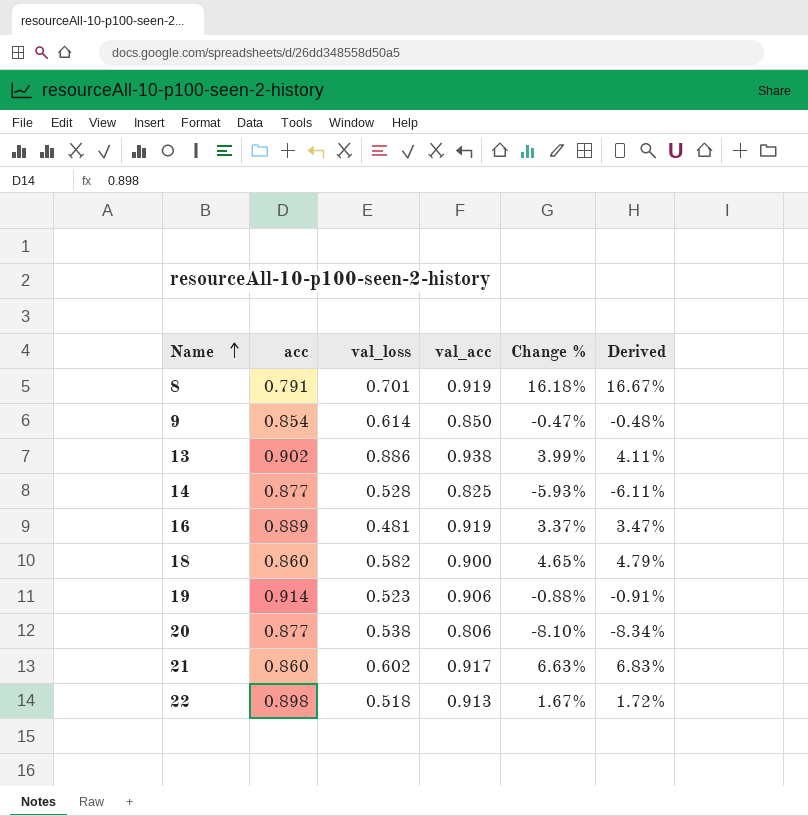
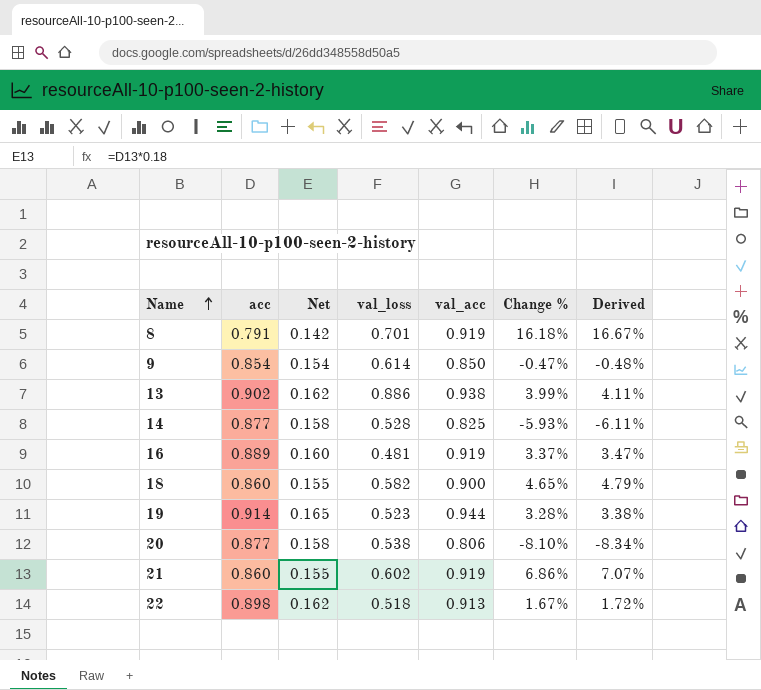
column Net | formula: none -> [acc] * 0.18
19 | val_acc: 0.906 -> 0.944
19 | Change %: -0.88% -> 3.28%
19 | Derived: -0.91% -> 3.38%
21 | val_acc: 0.917 -> 0.919
21 | Change %: 6.63% -> 6.86%
21 | Derived: 6.83% -> 7.07%

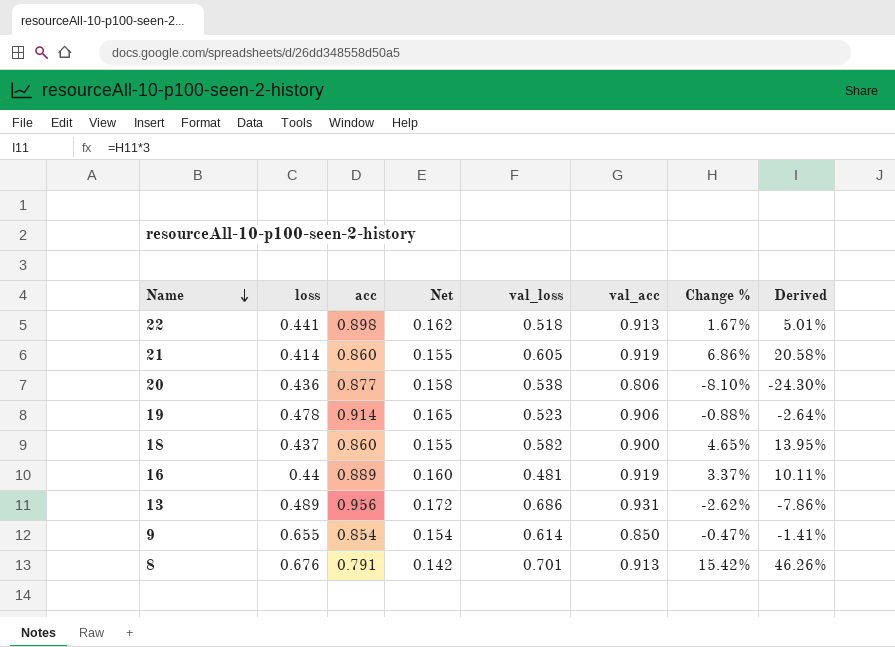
row order: Name ascending -> Name descending
column loss | position: none -> 2
column Derived | formula: [Change %] * 1.03 -> [Change %] * 3
row 14: 0.877 | 0.158 | 0.528 | 0.825 | -5.93% | -6.11% -> none
21 | val_loss: 0.602 -> 0.605
19 | val_acc: 0.944 -> 0.906
19 | Change %: 3.28% -> -0.88%
13 | acc: 0.902 -> 0.956
13 | Net: 0.162 -> 0.172
13 | val_loss: 0.886 -> 0.686
13 | val_acc: 0.938 -> 0.931
13 | Change %: 3.99% -> -2.62%
8 | val_acc: 0.919 -> 0.913
8 | Change %: 16.18% -> 15.42%

